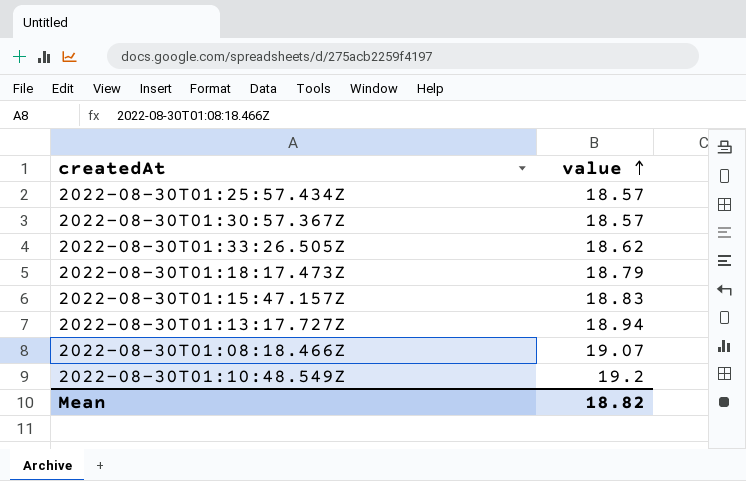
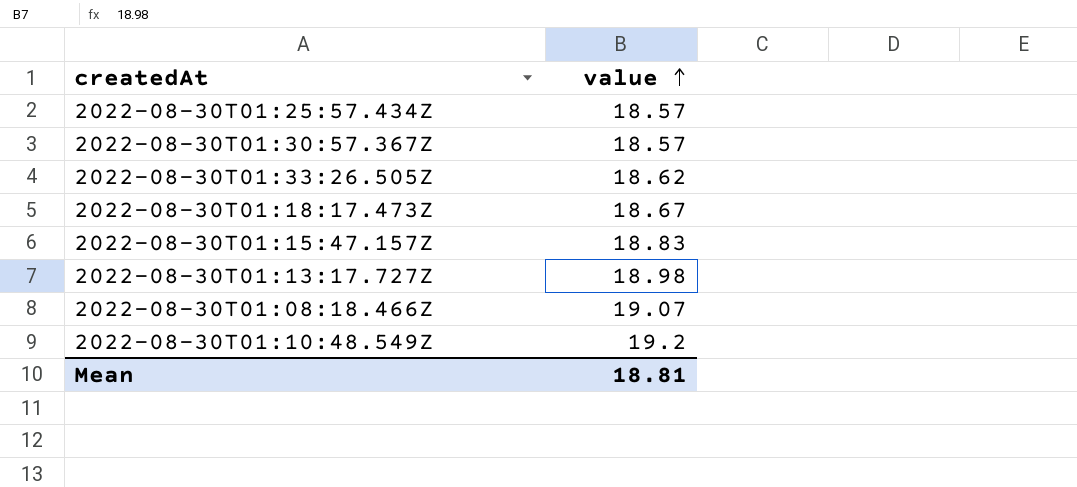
2022-08-30T01:18:17.473Z | value: 18.79 -> 18.67
2022-08-30T01:13:17.727Z | value: 18.94 -> 18.98
Mean | value: 18.82 -> 18.81

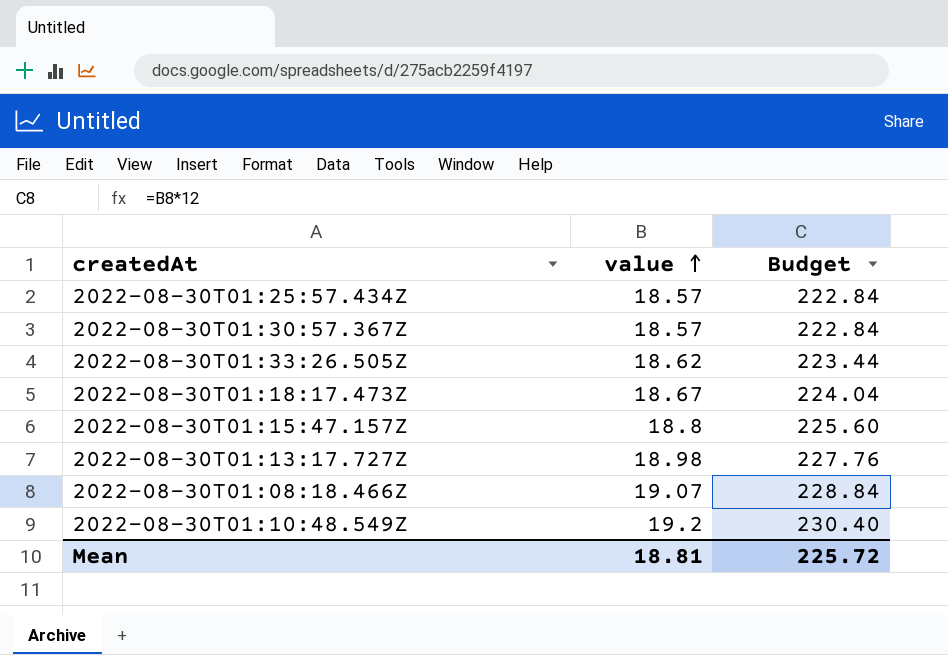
column Budget | formula: none -> [value] * 12
2022-08-30T01:15:47.157Z | value: 18.83 -> 18.8

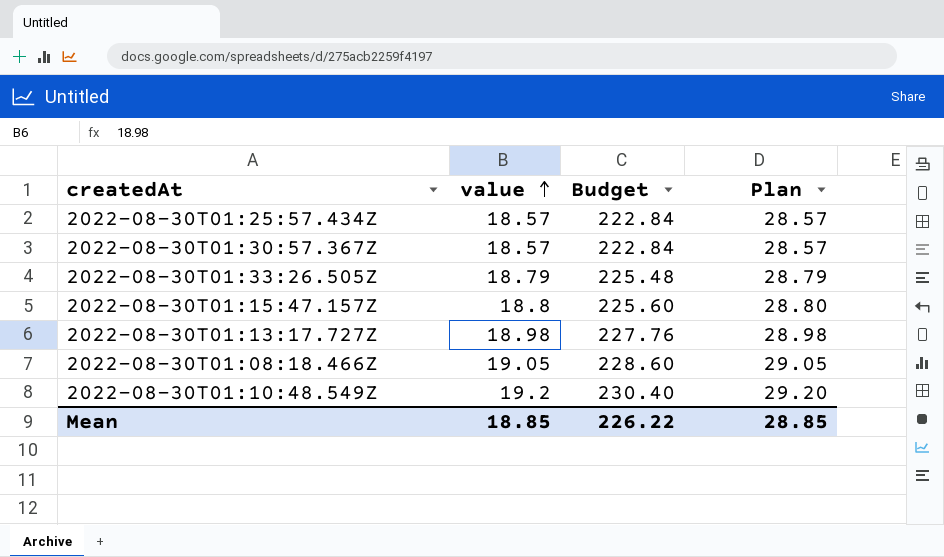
column Plan | formula: none -> [value] + 10
row 2022-08-30T01:18:17.473Z: 18.67 | 224.04 -> none
2022-08-30T01:33:26.505Z | value: 18.62 -> 18.79
2022-08-30T01:33:26.505Z | Budget: 223.44 -> 225.48
2022-08-30T01:08:18.466Z | value: 19.07 -> 19.05
2022-08-30T01:08:18.466Z | Budget: 228.84 -> 228.60
Mean | value: 18.81 -> 18.85
Mean | Budget: 225.72 -> 226.22

